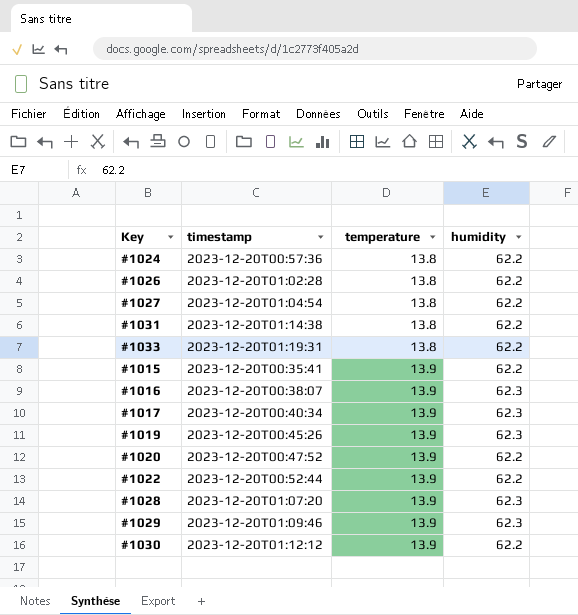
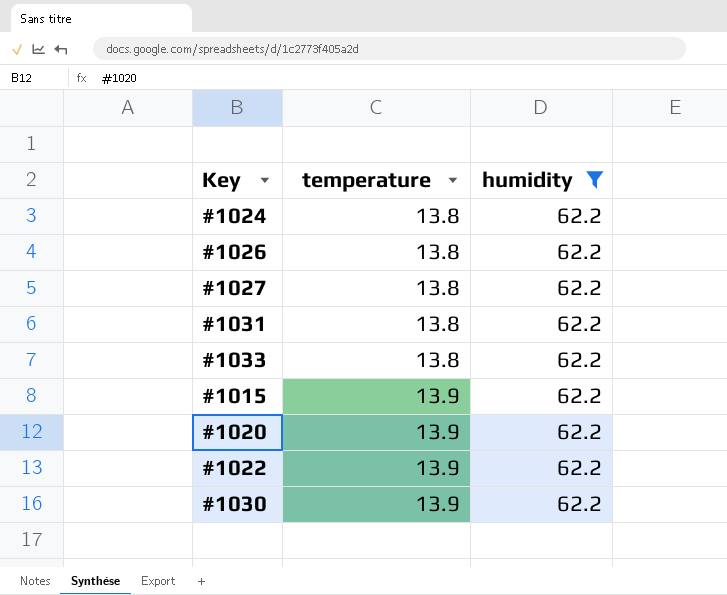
filter: none -> humidity = 62.2
column timestamp | position: 2 -> none

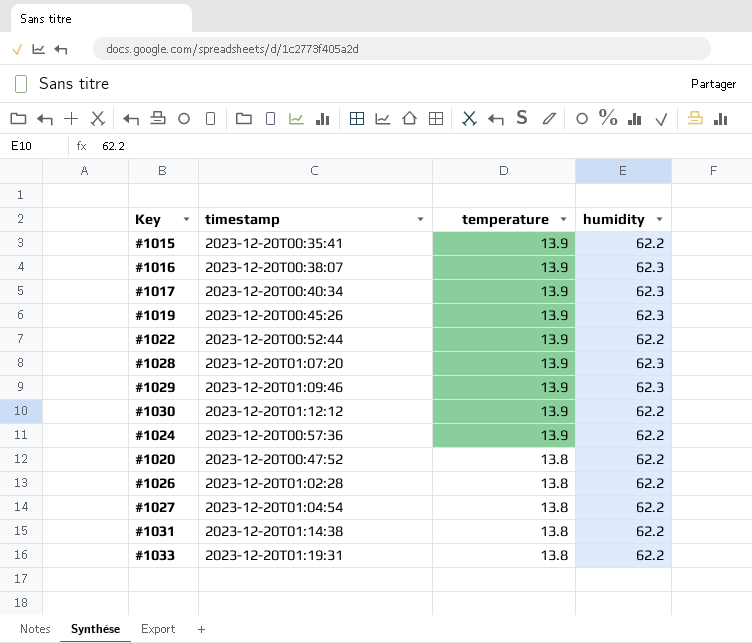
filter: humidity = 62.2 -> none
row order: temperature ascending -> temperature descending
column timestamp | position: none -> 2
#1024 | temperature: 13.8 -> 13.9
#1020 | temperature: 13.9 -> 13.8

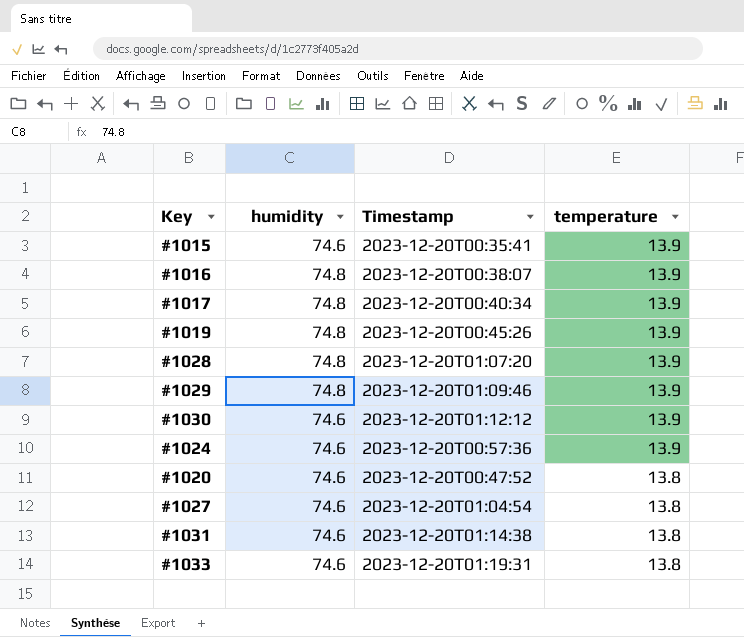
column humidity | position: 4 -> 2
column name: timestamp -> Timestamp
row #1022: 2023-12-20T00:52:44 | 13.9 | 62.2 -> none
row #1026: 2023-12-20T01:02:28 | 13.8 | 62.2 -> none
#1015 | humidity: 62.2 -> 74.6
#1016 | humidity: 62.3 -> 74.8
#1017 | humidity: 62.3 -> 74.8
#1019 | humidity: 62.3 -> 74.8
#1028 | humidity: 62.3 -> 74.8
#1029 | humidity: 62.3 -> 74.8
#1030 | humidity: 62.2 -> 74.6
#1024 | humidity: 62.2 -> 74.6
#1020 | humidity: 62.2 -> 74.6
#1027 | humidity: 62.2 -> 74.6
#1031 | humidity: 62.2 -> 74.6
#1033 | humidity: 62.2 -> 74.6

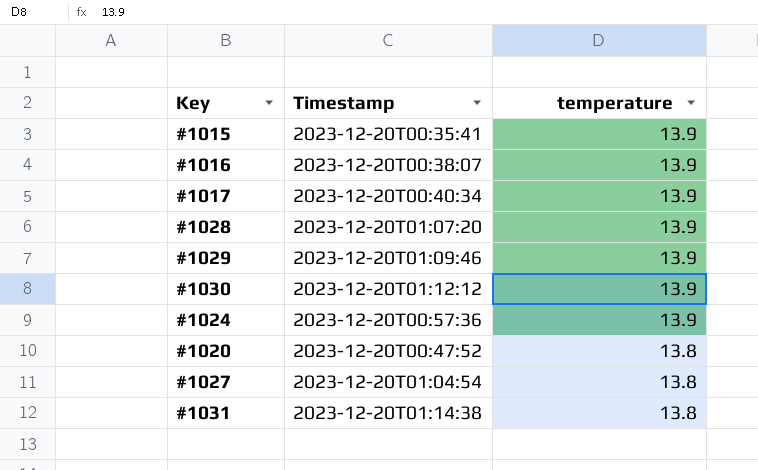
column humidity | position: 2 -> none
row #1019: 74.8 | 2023-12-20T00:45:26 | 13.9 -> none
row #1033: 74.6 | 2023-12-20T01:19:31 | 13.8 -> none

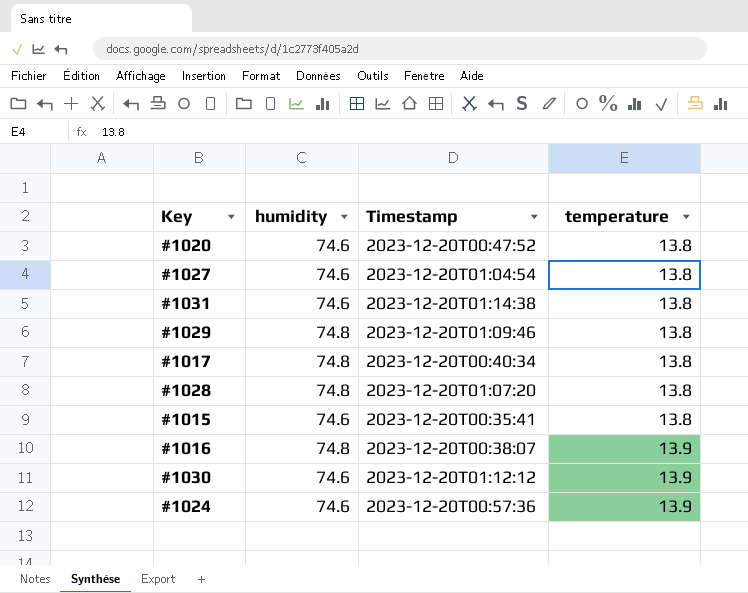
row order: temperature descending -> temperature ascending
column humidity | position: none -> 2
#1029 | temperature: 13.9 -> 13.8
#1017 | temperature: 13.9 -> 13.8
#1028 | temperature: 13.9 -> 13.8
#1015 | temperature: 13.9 -> 13.8

